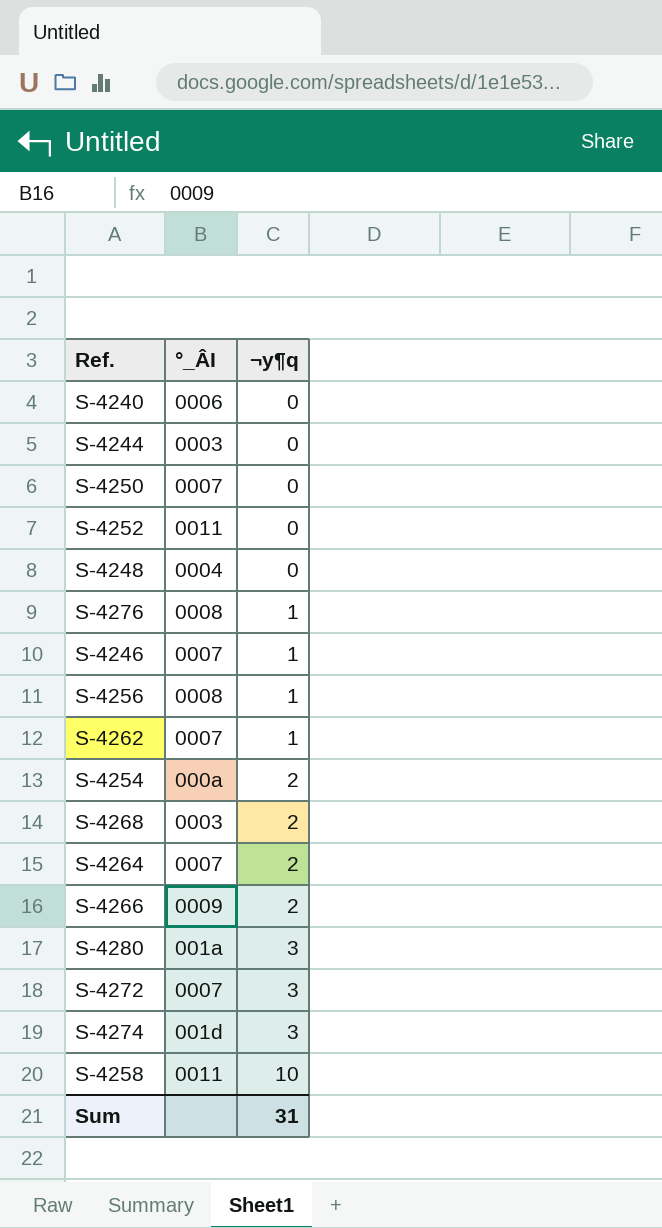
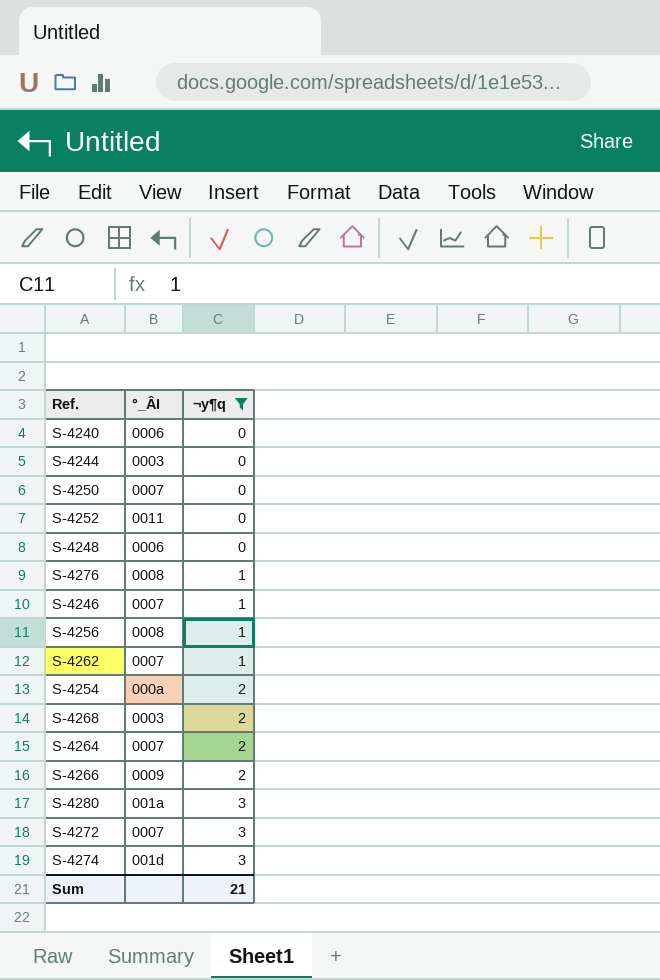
filter: none -> ¬y¶q != 10
S-4248 | °_ÂI: 0004 -> 0006
Sum | ¬y¶q: 31 -> 21

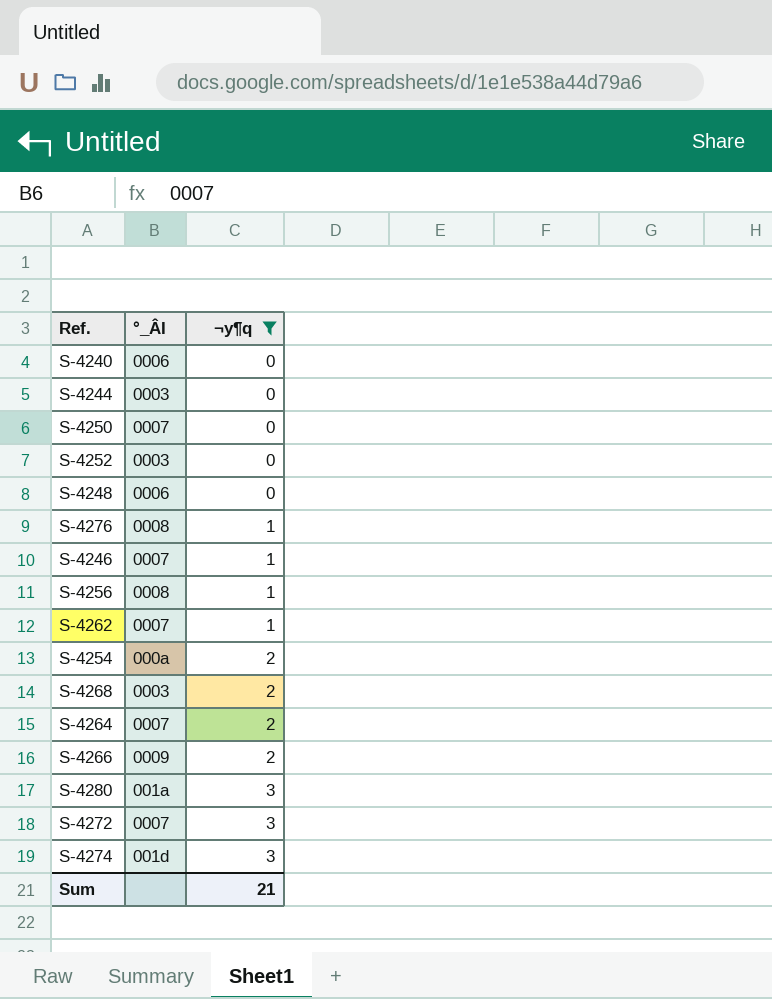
S-4252 | °_ÂI: 0011 -> 0003

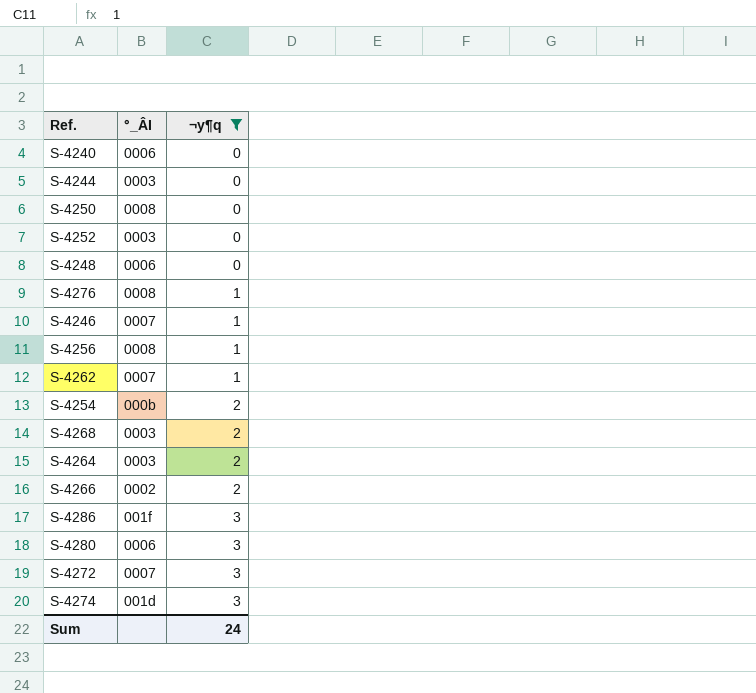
S-4250 | °_ÂI: 0007 -> 0008
S-4254 | °_ÂI: 000a -> 000b
S-4264 | °_ÂI: 0007 -> 0003
S-4266 | °_ÂI: 0009 -> 0002
row S-4286: none -> 001f | 3
S-4280 | °_ÂI: 001a -> 0006
Sum | ¬y¶q: 21 -> 24

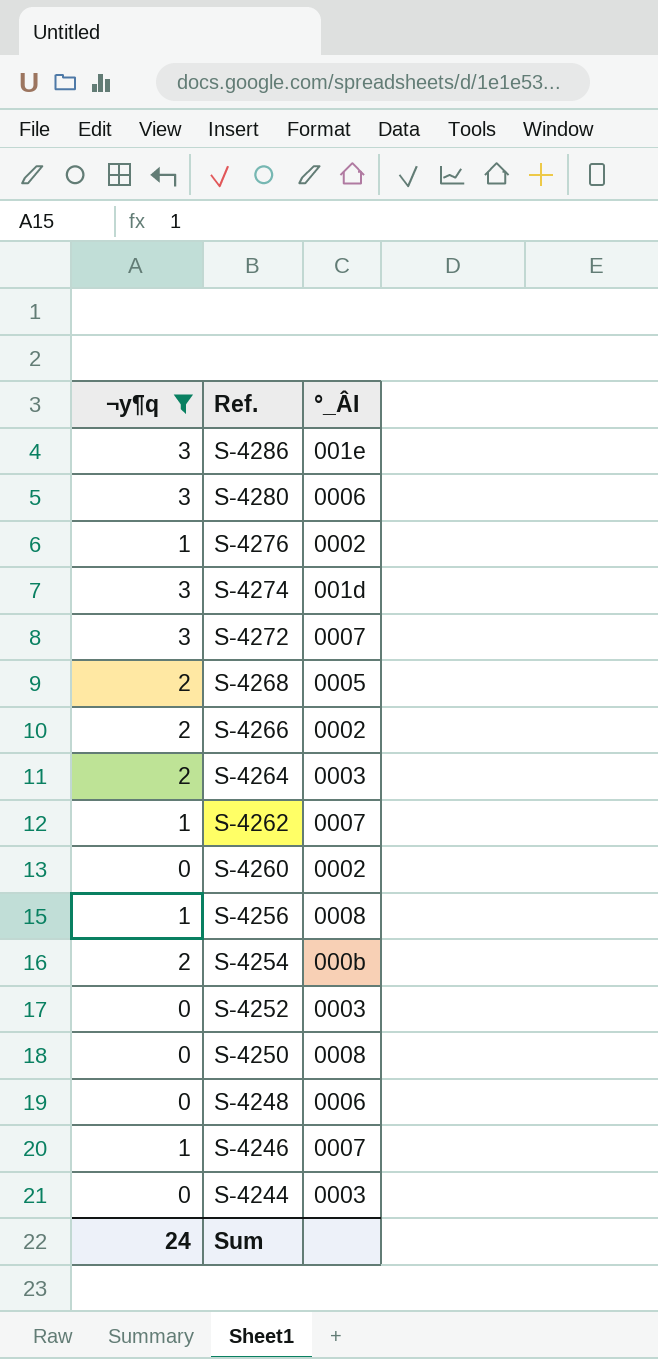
row order: ¬y¶q ascending -> Ref. descending
column ¬y¶q | position: 3 -> 1
row S-4240: 0006 | 0 -> none
S-4286 | °_ÂI: 001f -> 001e
S-4276 | °_ÂI: 0008 -> 0002
S-4268 | °_ÂI: 0003 -> 0005
row S-4260: none -> 0 | 0002

